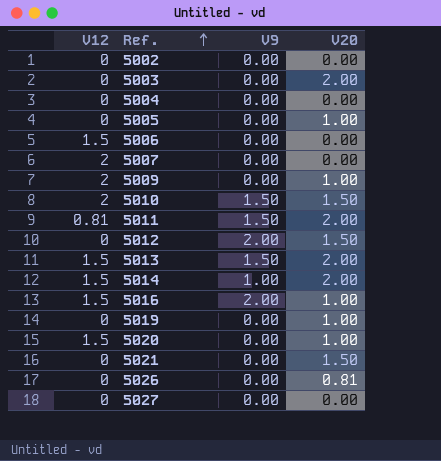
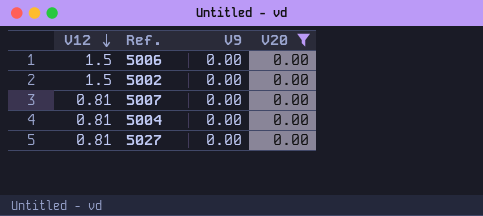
filter: none -> V20 = 0.00
row order: Ref. ascending -> V12 descending
5002 | V12: 0 -> 1.5
5007 | V12: 2 -> 0.81
5004 | V12: 0 -> 0.81
5027 | V12: 0 -> 0.81

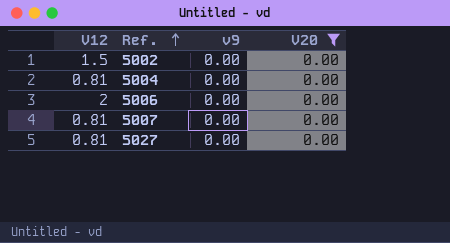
row order: V12 descending -> Ref. ascending
column name: V9 -> v9
5006 | V12: 1.5 -> 2

